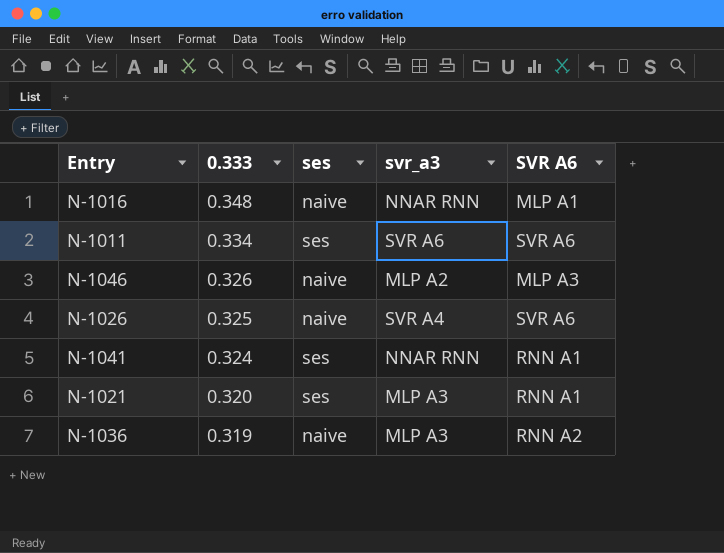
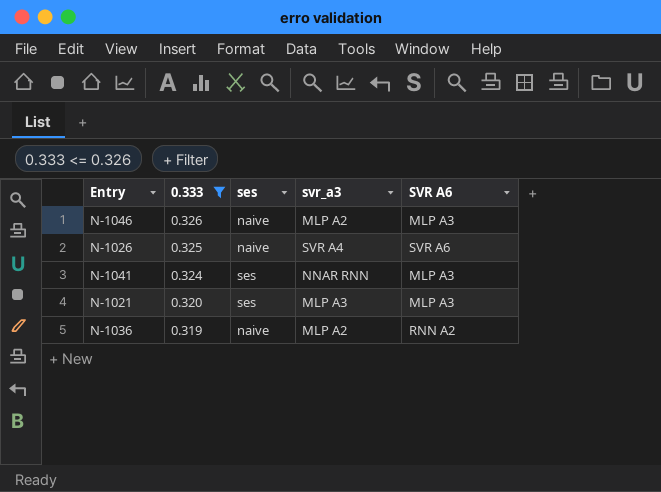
filter: none -> 0.333 <= 0.326
N-1041 | SVR A6: RNN A1 -> MLP A3
N-1021 | SVR A6: RNN A1 -> MLP A3
N-1036 | svr_a3: MLP A3 -> MLP A2

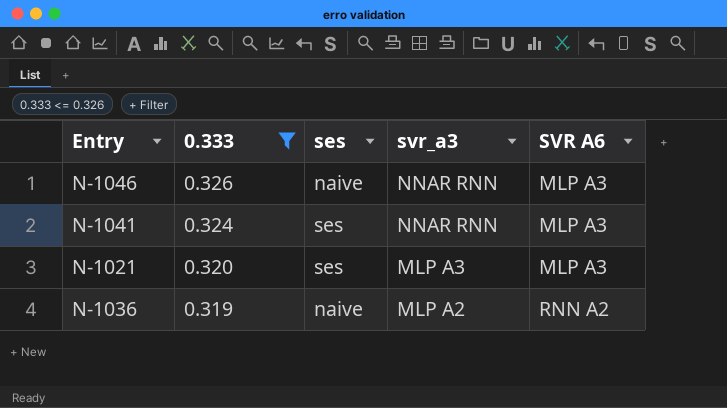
row N-1026: 0.325 | naive | SVR A4 | SVR A6 -> none
N-1046 | svr_a3: MLP A2 -> NNAR RNN

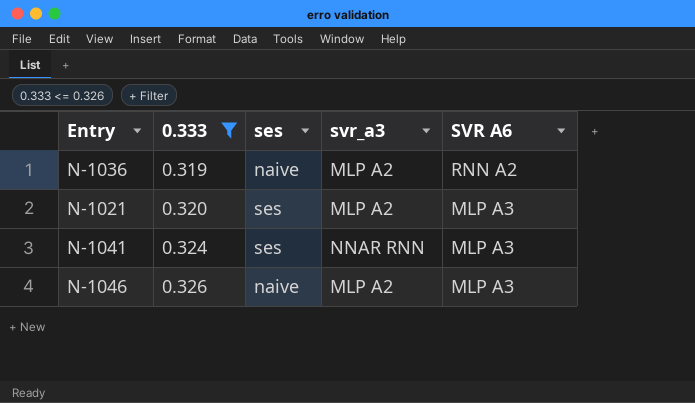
row order: 0.333 descending -> 0.333 ascending
N-1021 | svr_a3: MLP A3 -> MLP A2
N-1046 | svr_a3: NNAR RNN -> MLP A2

